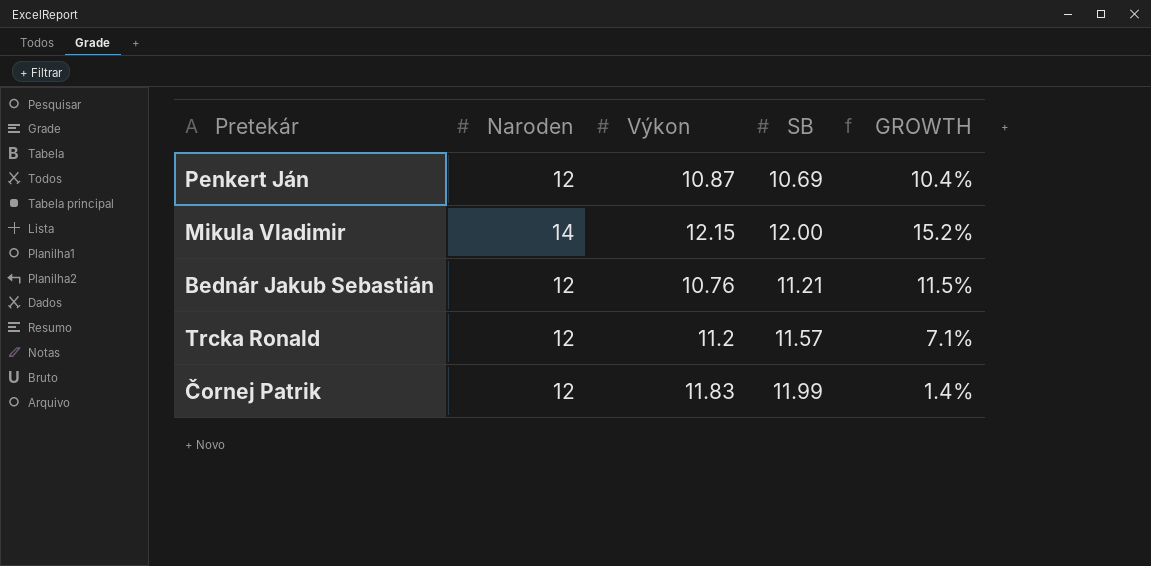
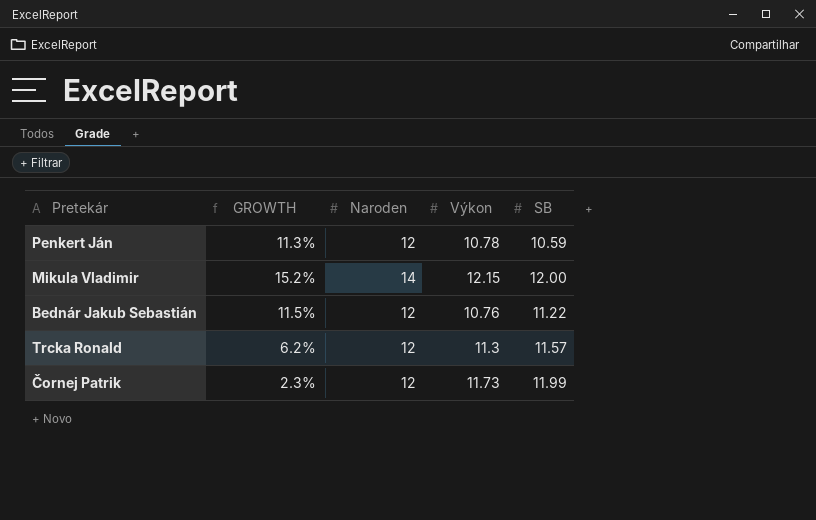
column GROWTH | position: 5 -> 2
Penkert Ján | GROWTH: 10.4% -> 11.3%
Penkert Ján | Výkon: 10.87 -> 10.78
Penkert Ján | SB: 10.69 -> 10.59
Bednár Jakub Sebastián | SB: 11.21 -> 11.22
Trcka Ronald | GROWTH: 7.1% -> 6.2%
Trcka Ronald | Výkon: 11.2 -> 11.3
Čornej Patrik | GROWTH: 1.4% -> 2.3%
Čornej Patrik | Výkon: 11.83 -> 11.73

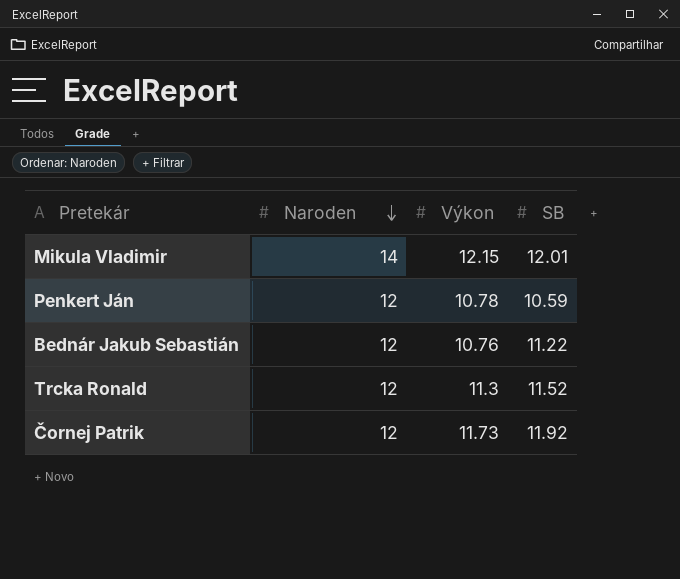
row order: none -> Naroden descending
column GROWTH | formula: ([Naroden] - [Výkon]) / [Výkon] -> none
Mikula Vladimir | SB: 12.00 -> 12.01
Trcka Ronald | SB: 11.57 -> 11.52
Čornej Patrik | SB: 11.99 -> 11.92

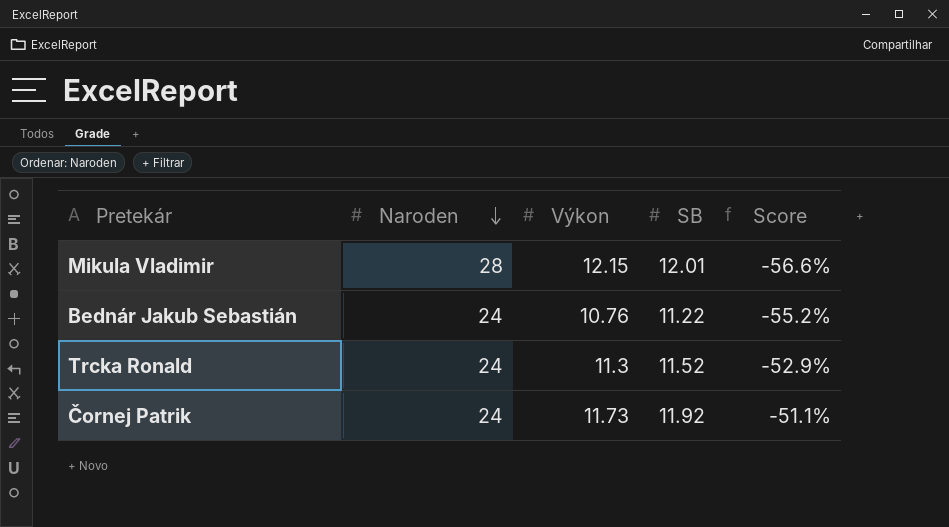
column Score | formula: none -> ([Výkon] - [Naroden]) / [Naroden]
row Penkert Ján: 12 | 10.78 | 10.59 -> none
Mikula Vladimir | Naroden: 14 -> 28
Bednár Jakub Sebastián | Naroden: 12 -> 24
Trcka Ronald | Naroden: 12 -> 24
Čornej Patrik | Naroden: 12 -> 24

